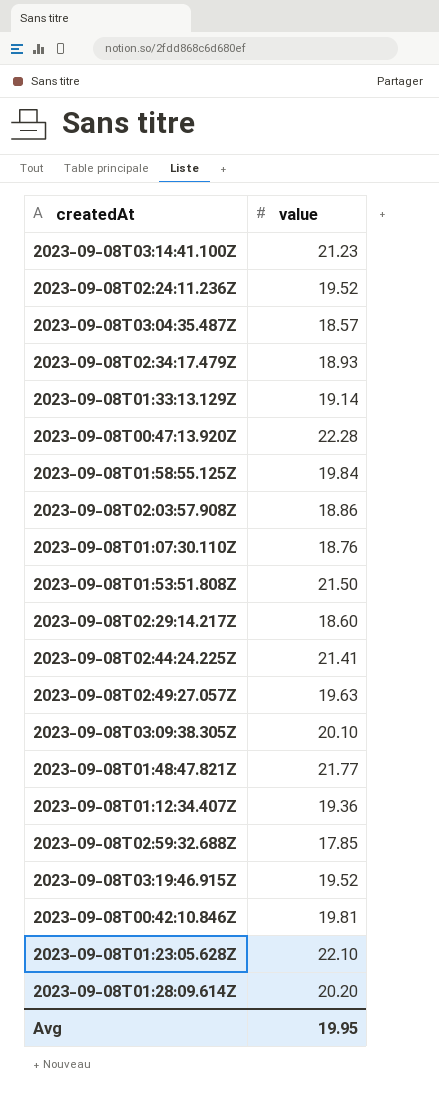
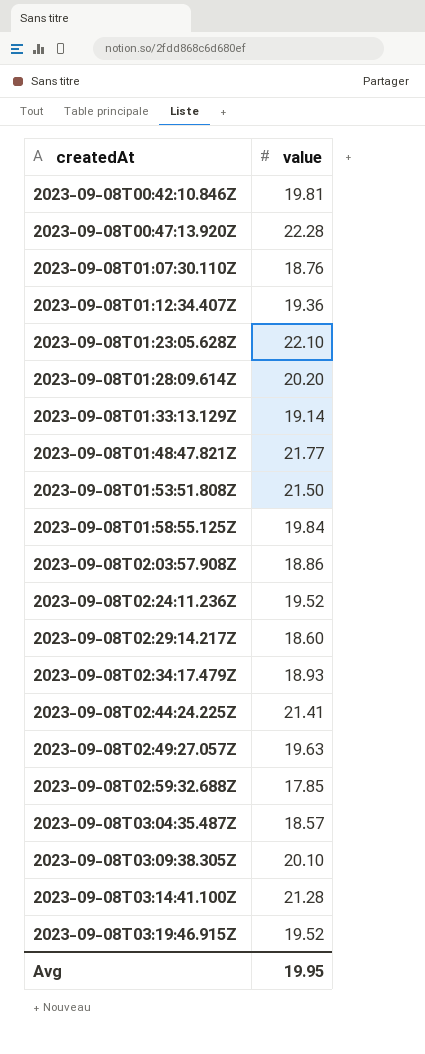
row order: none -> createdAt ascending
2023-09-08T03:14:41.100Z | value: 21.23 -> 21.28

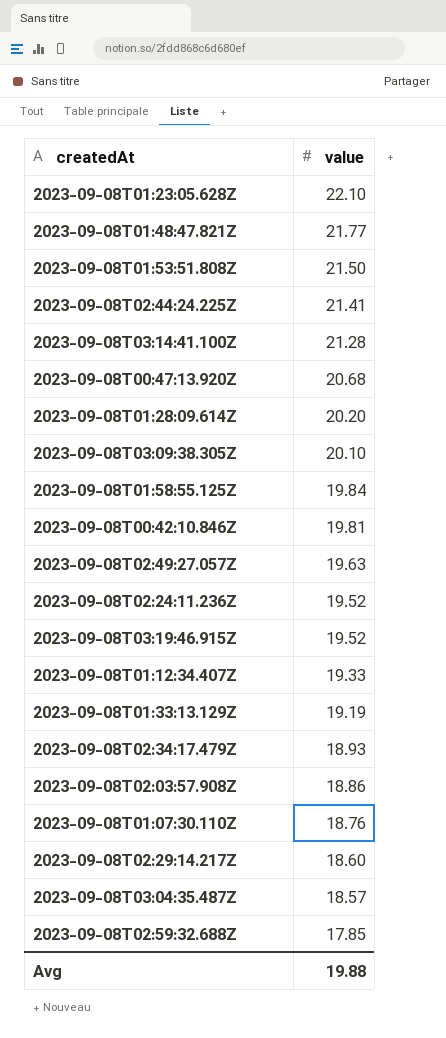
row order: createdAt ascending -> value descending
2023-09-08T00:47:13.920Z | value: 22.28 -> 20.68
2023-09-08T01:12:34.407Z | value: 19.36 -> 19.33
2023-09-08T01:33:13.129Z | value: 19.14 -> 19.19
Avg | value: 19.95 -> 19.88

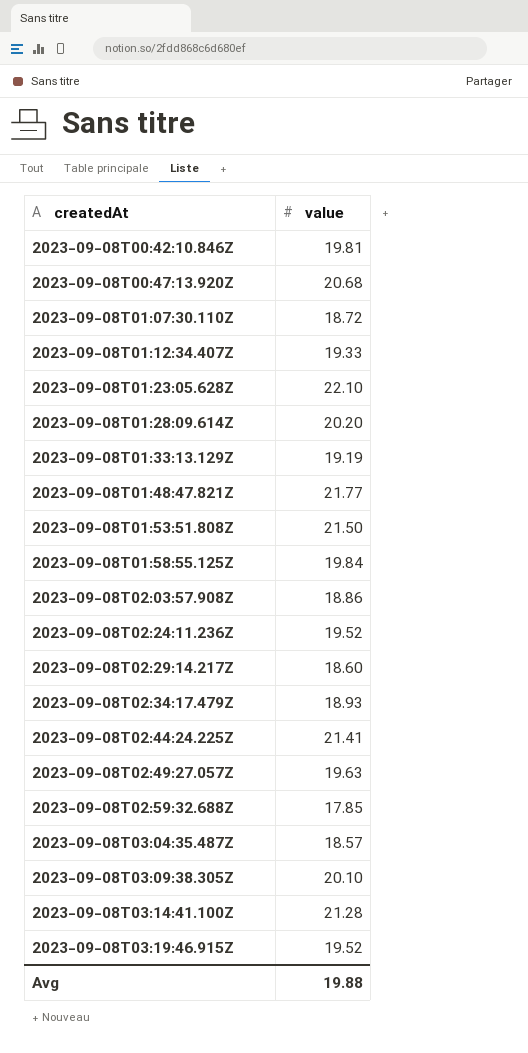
row order: value descending -> createdAt ascending
2023-09-08T01:07:30.110Z | value: 18.76 -> 18.72

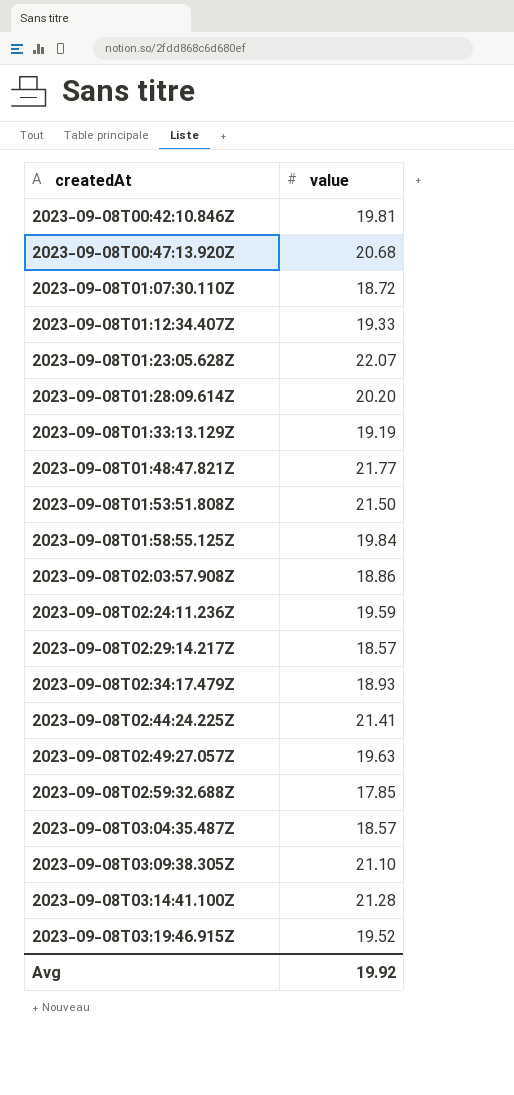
2023-09-08T01:23:05.628Z | value: 22.10 -> 22.07
2023-09-08T02:24:11.236Z | value: 19.52 -> 19.59
2023-09-08T02:29:14.217Z | value: 18.60 -> 18.57
2023-09-08T03:09:38.305Z | value: 20.10 -> 21.10
Avg | value: 19.88 -> 19.92

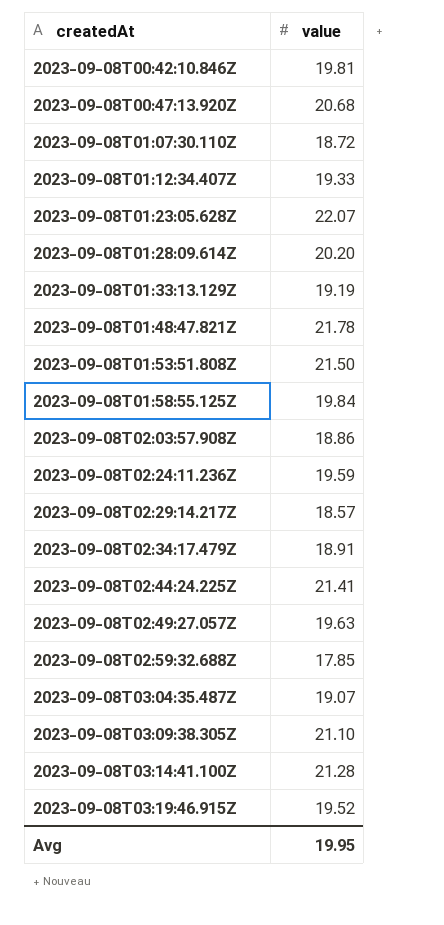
2023-09-08T01:48:47.821Z | value: 21.77 -> 21.78
2023-09-08T02:34:17.479Z | value: 18.93 -> 18.91
2023-09-08T03:04:35.487Z | value: 18.57 -> 19.07
Avg | value: 19.92 -> 19.95

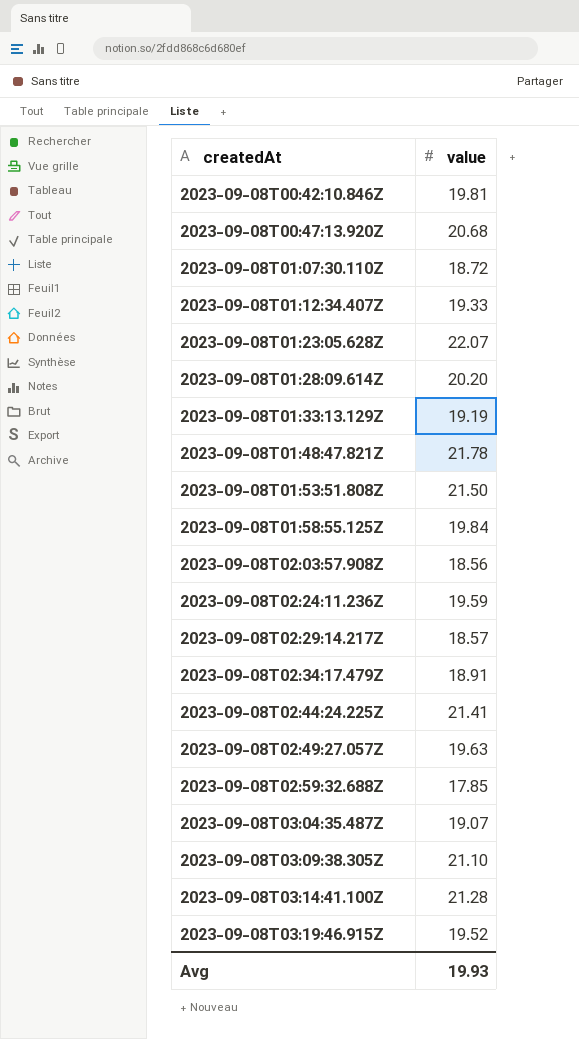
2023-09-08T02:03:57.908Z | value: 18.86 -> 18.56
Avg | value: 19.95 -> 19.93

